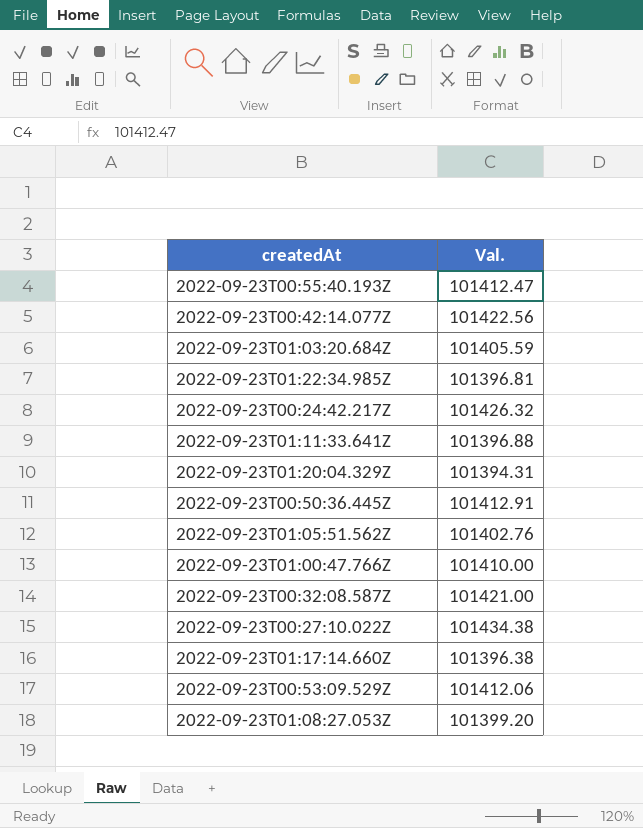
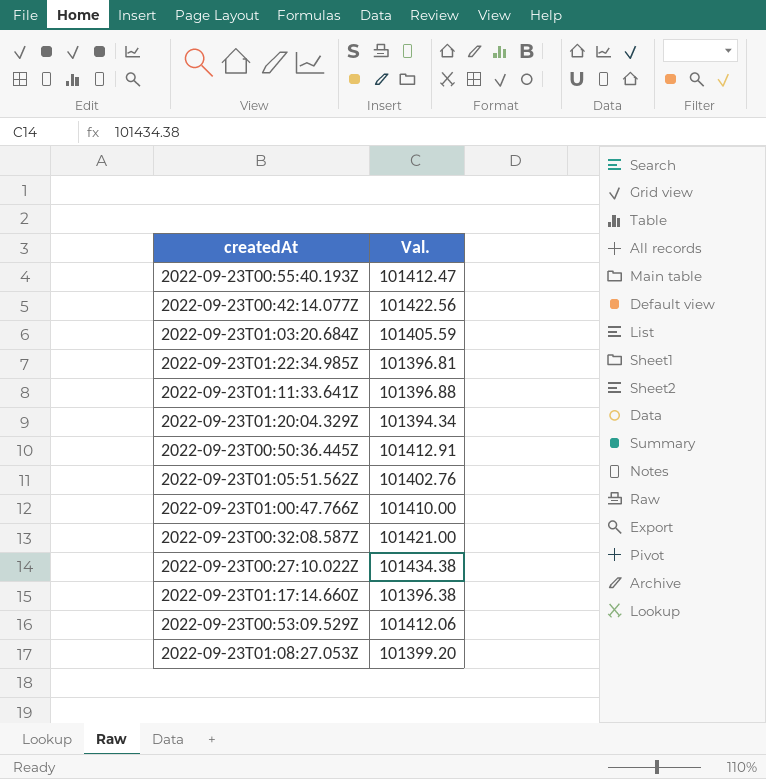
row 2022-09-23T00:24:42.217Z: 101426.32 -> none
2022-09-23T01:20:04.329Z | Val.: 101394.31 -> 101394.34

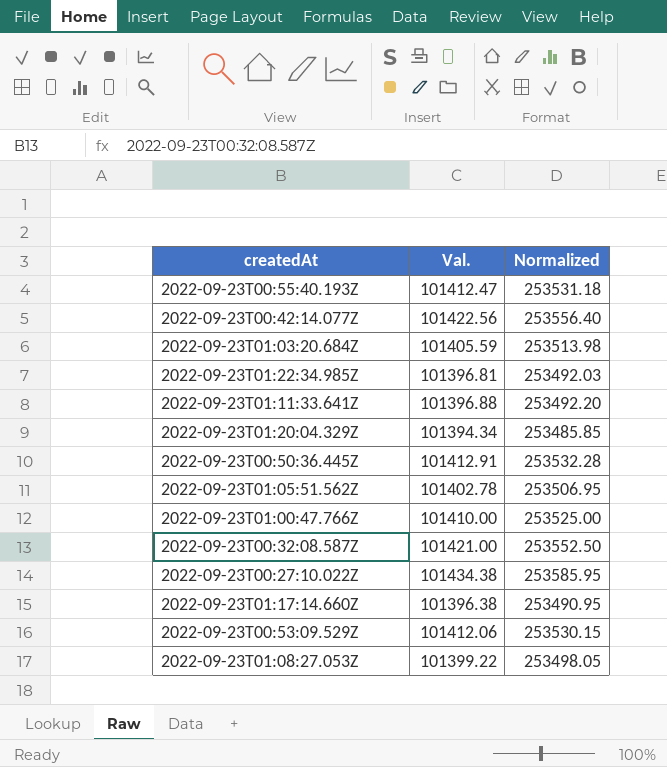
column Normalized | formula: none -> [Val.] * 2.5
2022-09-23T01:05:51.562Z | Val.: 101402.76 -> 101402.78
2022-09-23T01:08:27.053Z | Val.: 101399.20 -> 101399.22

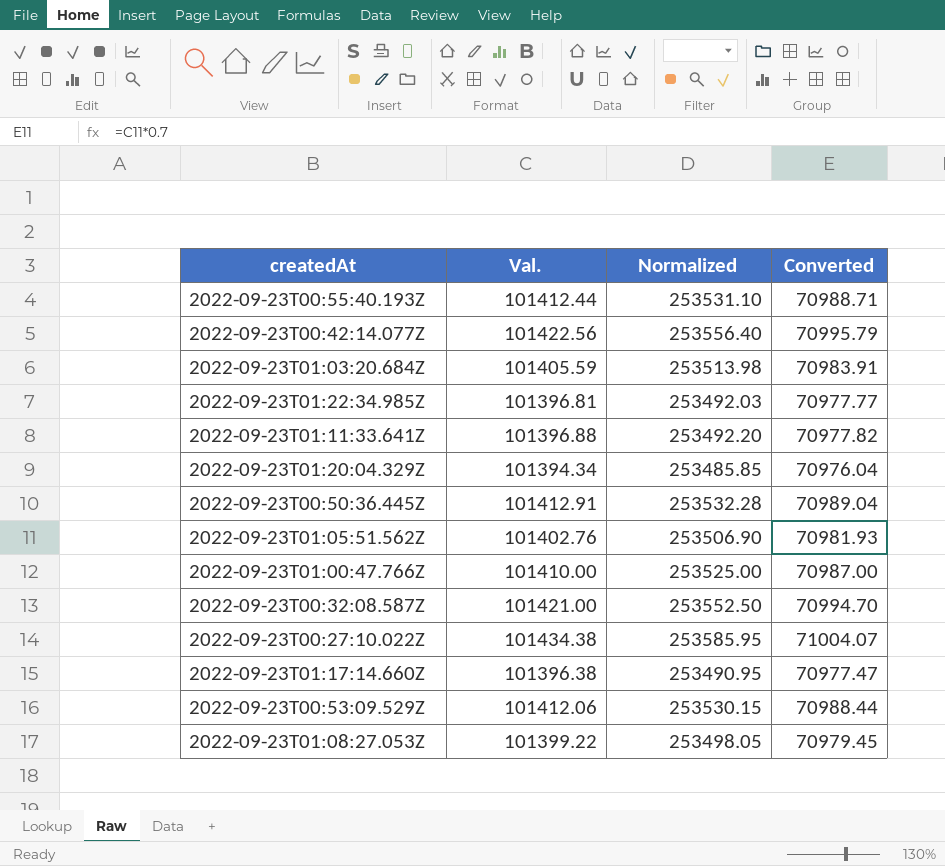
column Converted | formula: none -> [Val.] * 0.7
2022-09-23T00:55:40.193Z | Val.: 101412.47 -> 101412.44
2022-09-23T00:55:40.193Z | Normalized: 253531.18 -> 253531.10
2022-09-23T01:05:51.562Z | Val.: 101402.78 -> 101402.76
2022-09-23T01:05:51.562Z | Normalized: 253506.95 -> 253506.90

